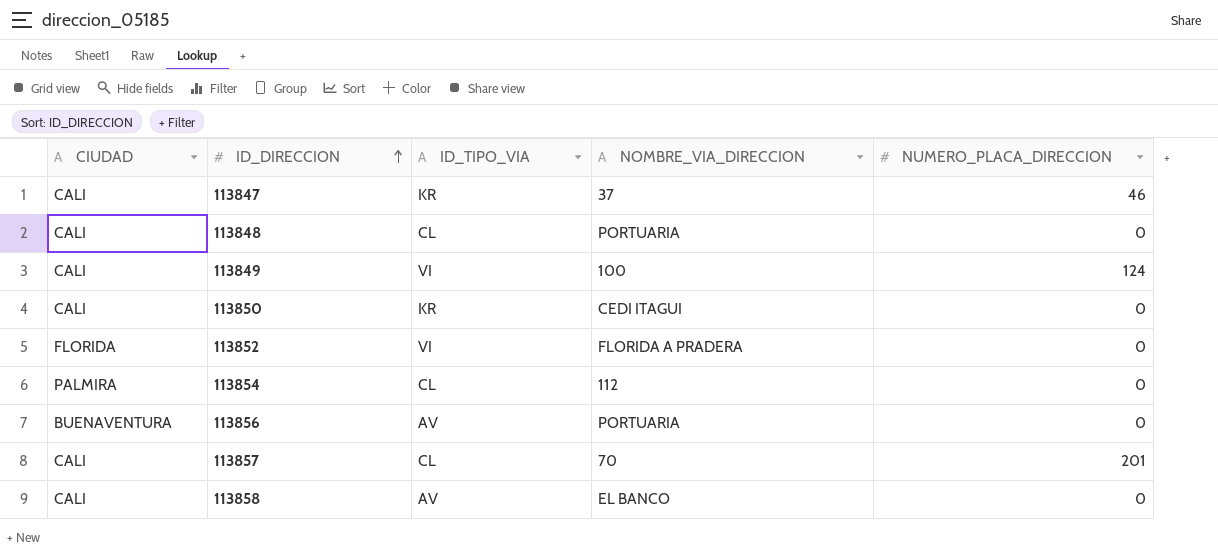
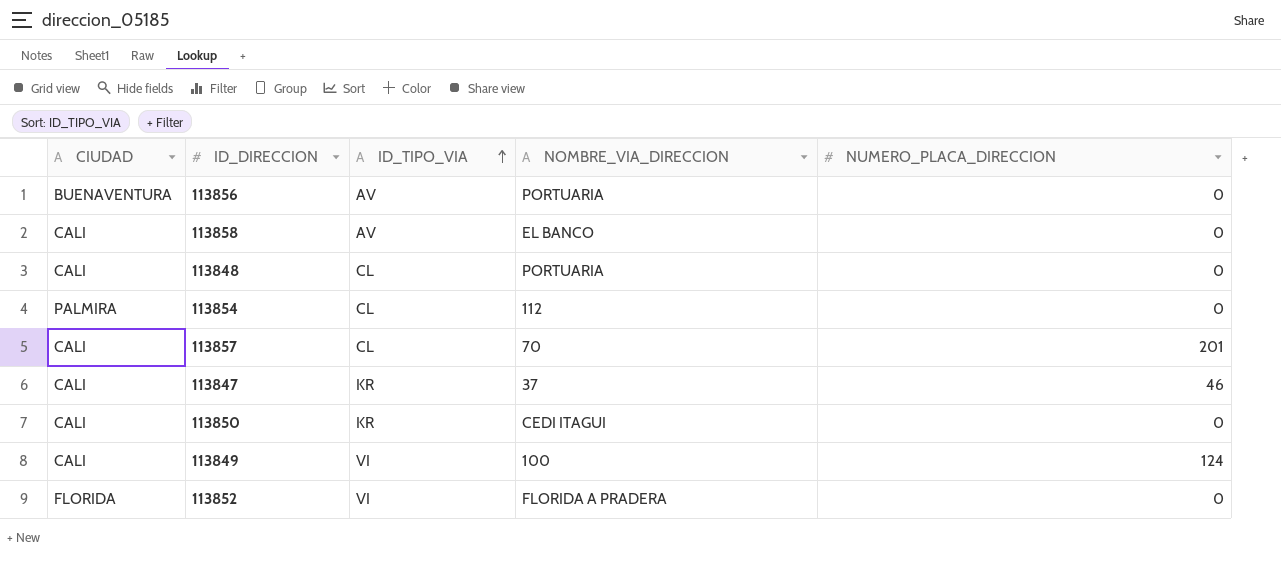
row order: ID_DIRECCION ascending -> ID_TIPO_VIA ascending

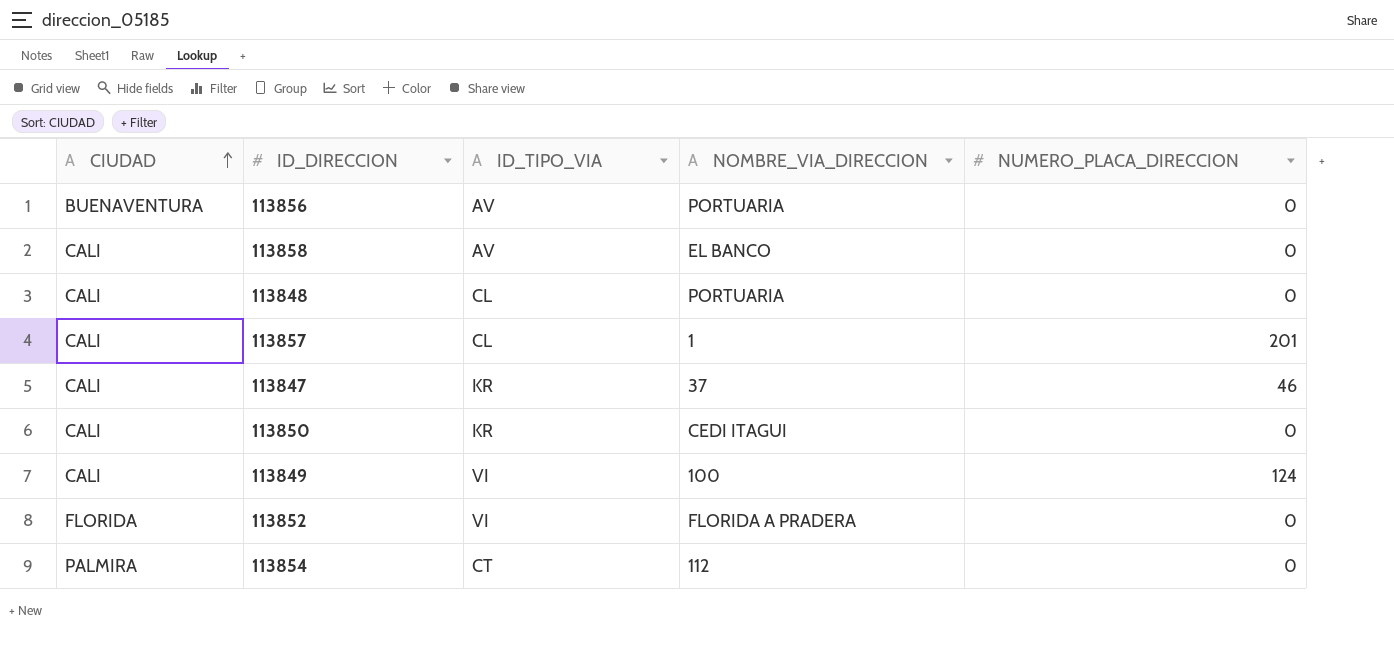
row order: ID_TIPO_VIA ascending -> CIUDAD ascending
113857 | NOMBRE_VIA_DIRECCION: 70 -> 1
113854 | ID_TIPO_VIA: CL -> CT

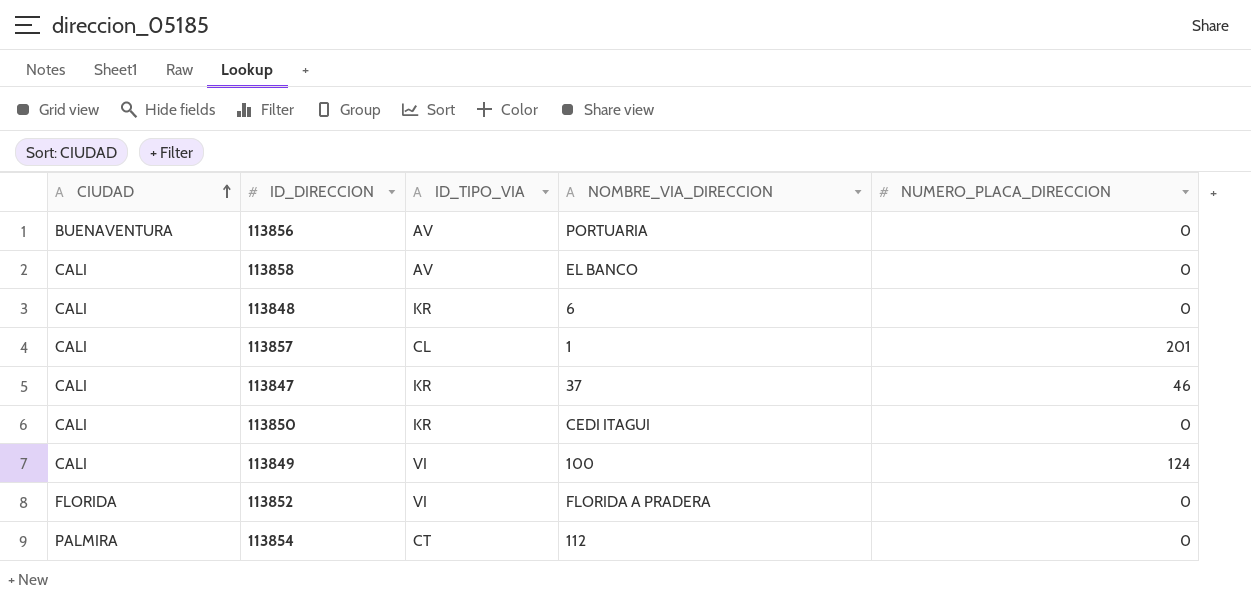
113848 | ID_TIPO_VIA: CL -> KR
113848 | NOMBRE_VIA_DIRECCION: PORTUARIA -> 6

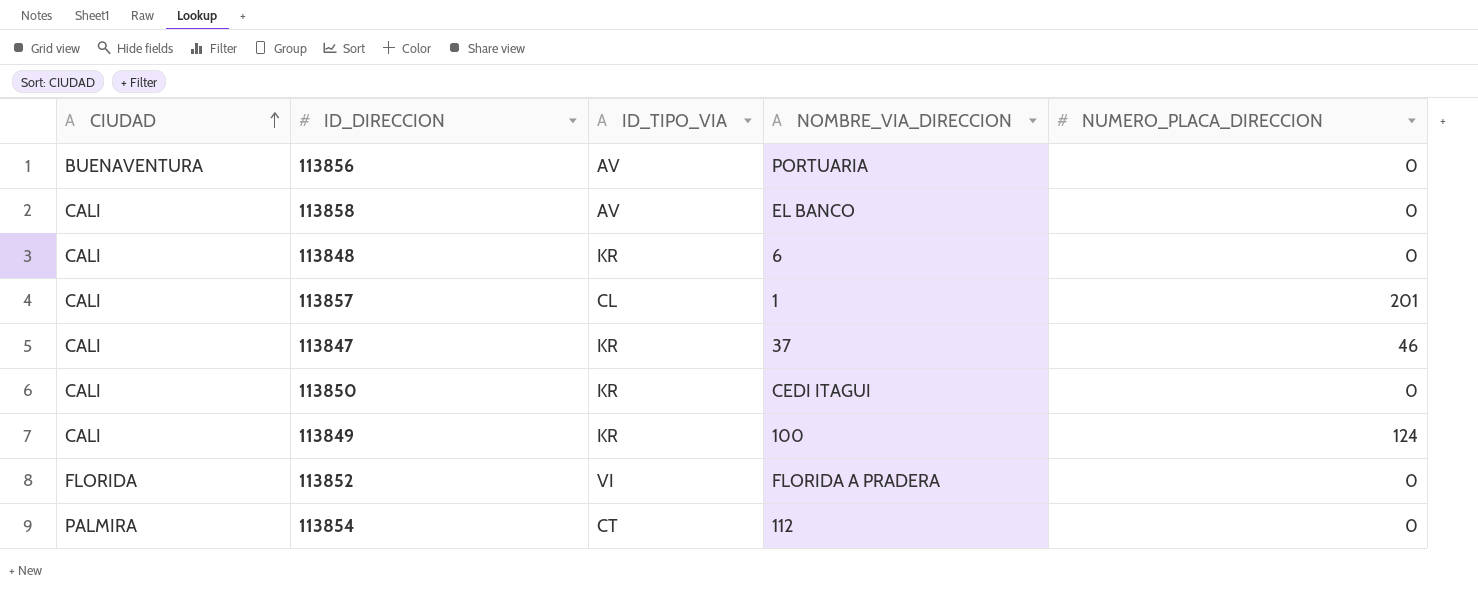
113849 | ID_TIPO_VIA: VI -> KR

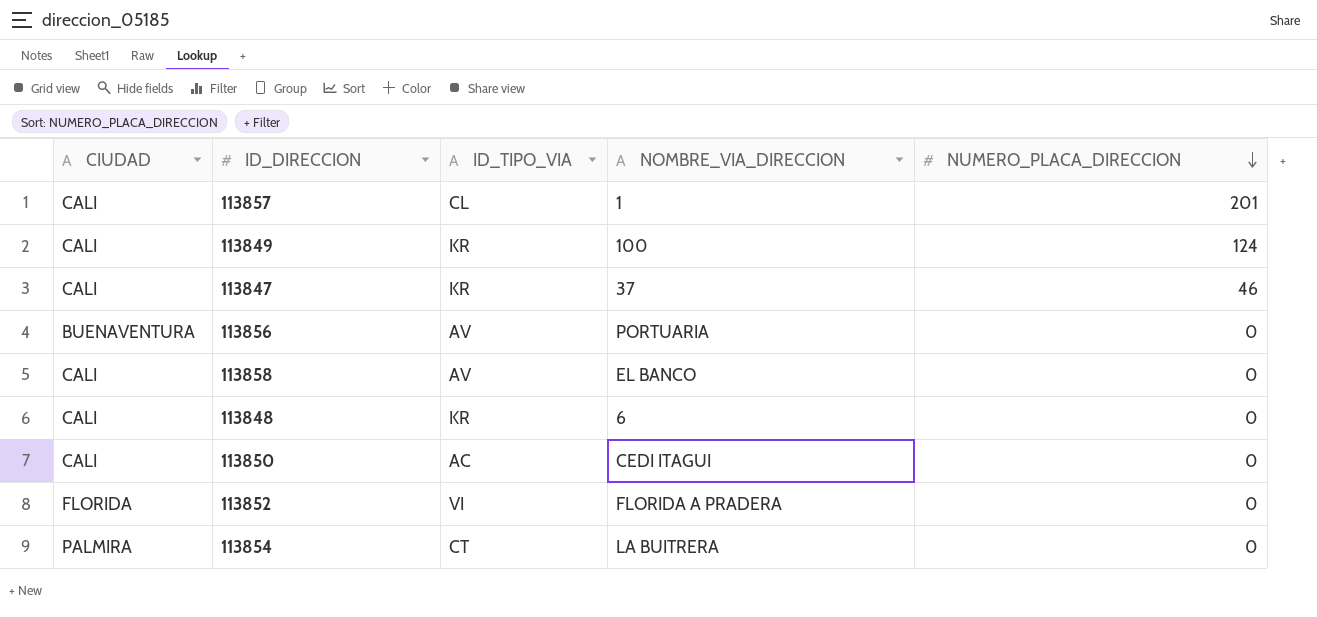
row order: CIUDAD ascending -> NUMERO_PLACA_DIRECCION descending
113850 | ID_TIPO_VIA: KR -> AC
113854 | NOMBRE_VIA_DIRECCION: 112 -> LA BUITRERA

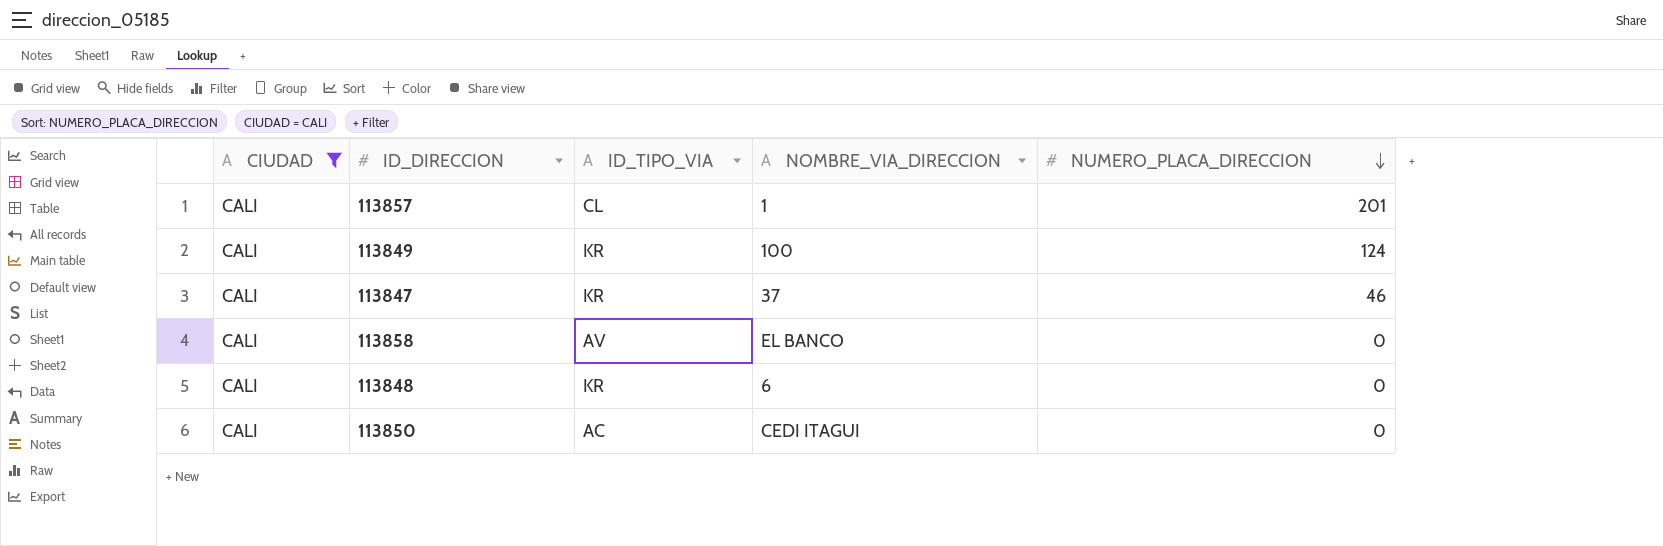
filter: none -> CIUDAD = CALI

